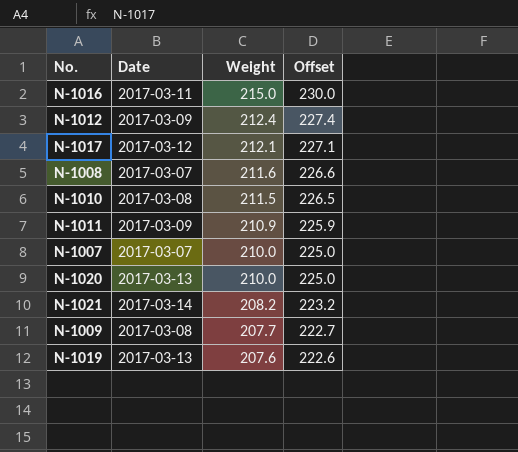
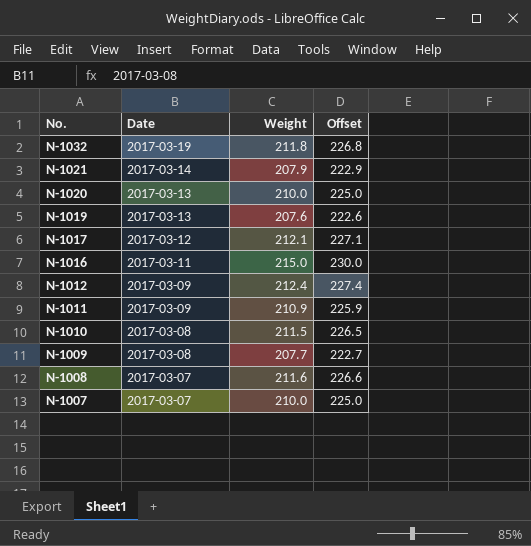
row order: Weight descending -> No. descending
row N-1032: none -> 2017-03-19 | 211.8 | 226.8
N-1021 | Weight: 208.2 -> 207.9
N-1021 | Offset: 223.2 -> 222.9

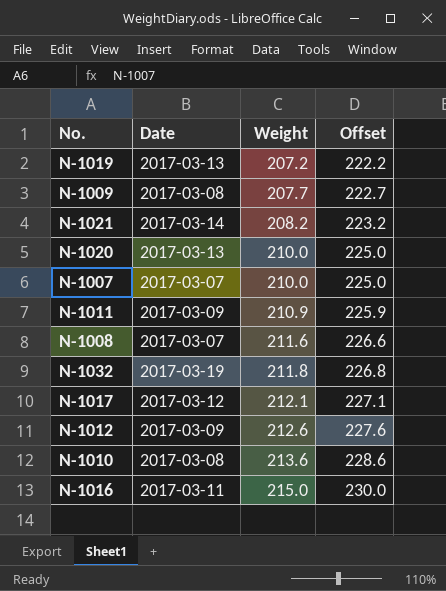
row order: No. descending -> Weight ascending
N-1019 | Weight: 207.6 -> 207.2
N-1019 | Offset: 222.6 -> 222.2
N-1021 | Weight: 207.9 -> 208.2
N-1021 | Offset: 222.9 -> 223.2
N-1012 | Weight: 212.4 -> 212.6
N-1012 | Offset: 227.4 -> 227.6
N-1010 | Weight: 211.5 -> 213.6
N-1010 | Offset: 226.5 -> 228.6

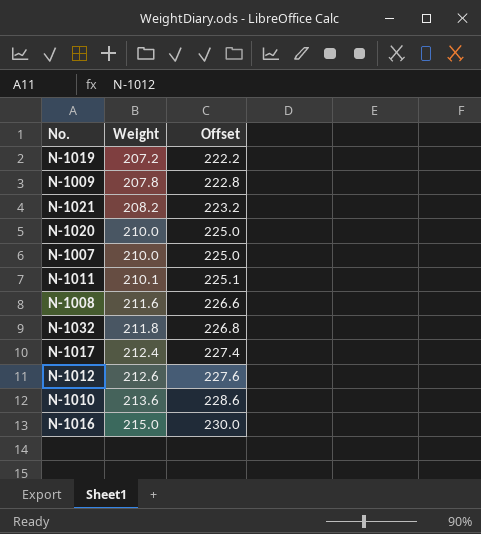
column Date | position: 2 -> none
N-1009 | Weight: 207.7 -> 207.8
N-1009 | Offset: 222.7 -> 222.8
N-1011 | Weight: 210.9 -> 210.1
N-1011 | Offset: 225.9 -> 225.1
N-1017 | Weight: 212.1 -> 212.4
N-1017 | Offset: 227.1 -> 227.4

